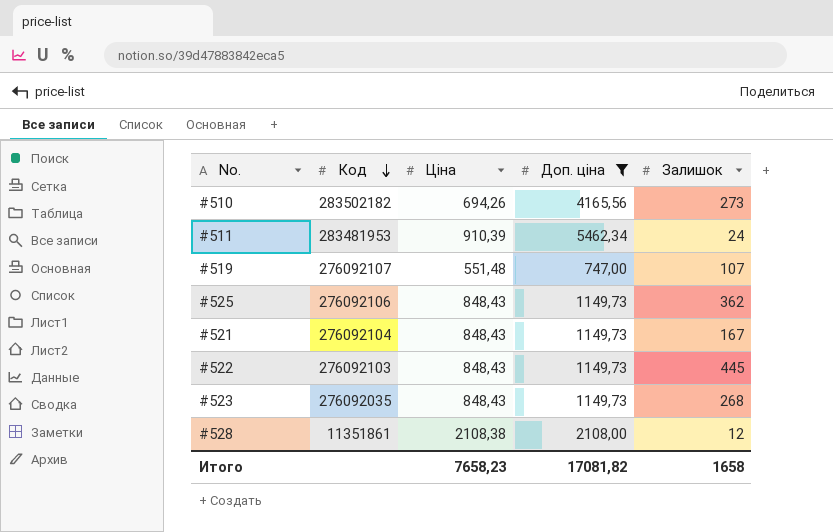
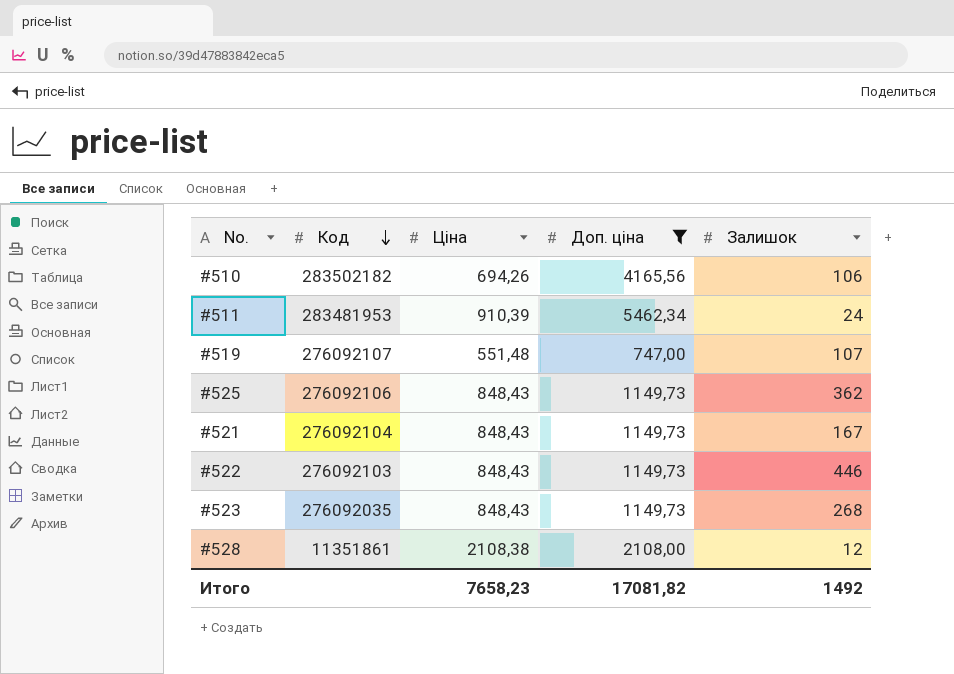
#510 | Залишок: 273 -> 106
#522 | Залишок: 445 -> 446
Итого | Залишок: 1658 -> 1492

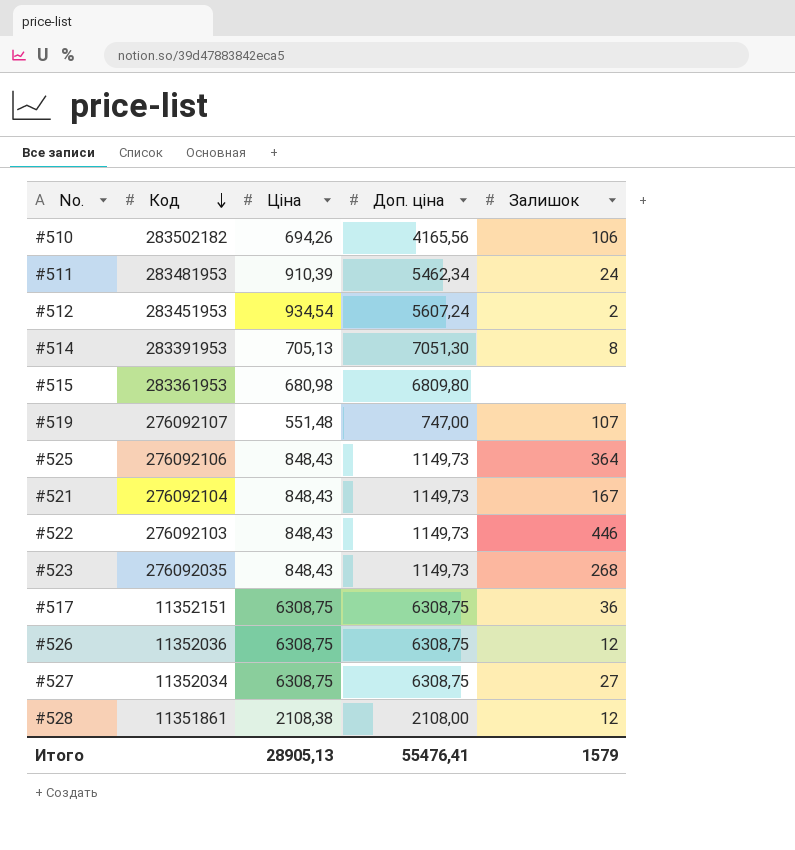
filter: Доп. ціна <= 5462,34 -> none
#525 | Залишок: 362 -> 364
Итого | Ціна: 7658,23 -> 28905,13
Итого | Доп. ціна: 17081,82 -> 55476,41
Итого | Залишок: 1492 -> 1579

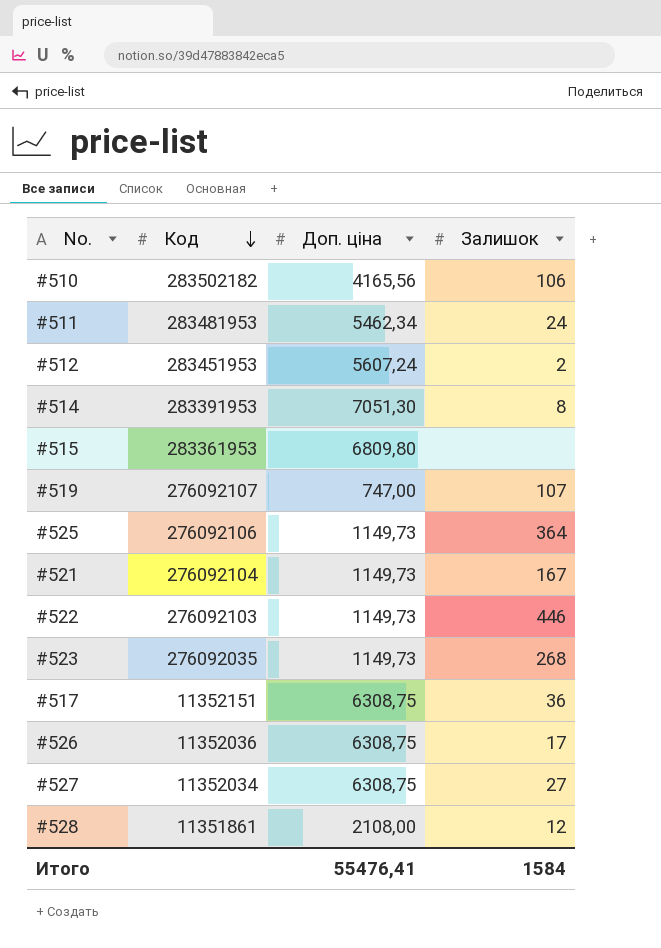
column Ціна | position: 3 -> none
#526 | Залишок: 12 -> 17
Итого | Залишок: 1579 -> 1584

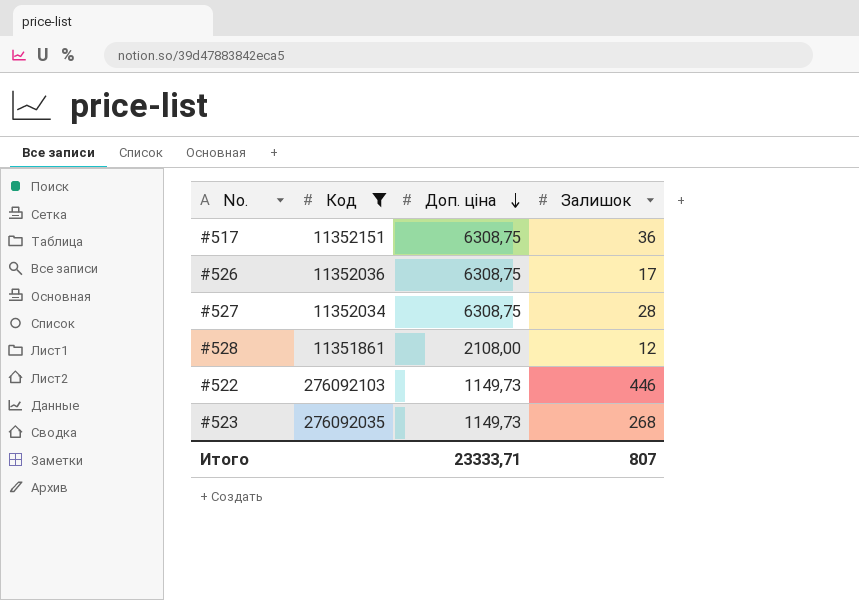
filter: none -> Код <= 276092103
row order: Код descending -> Доп. ціна descending
#527 | Залишок: 27 -> 28
Итого | Доп. ціна: 55476,41 -> 23333,71
Итого | Залишок: 1584 -> 807

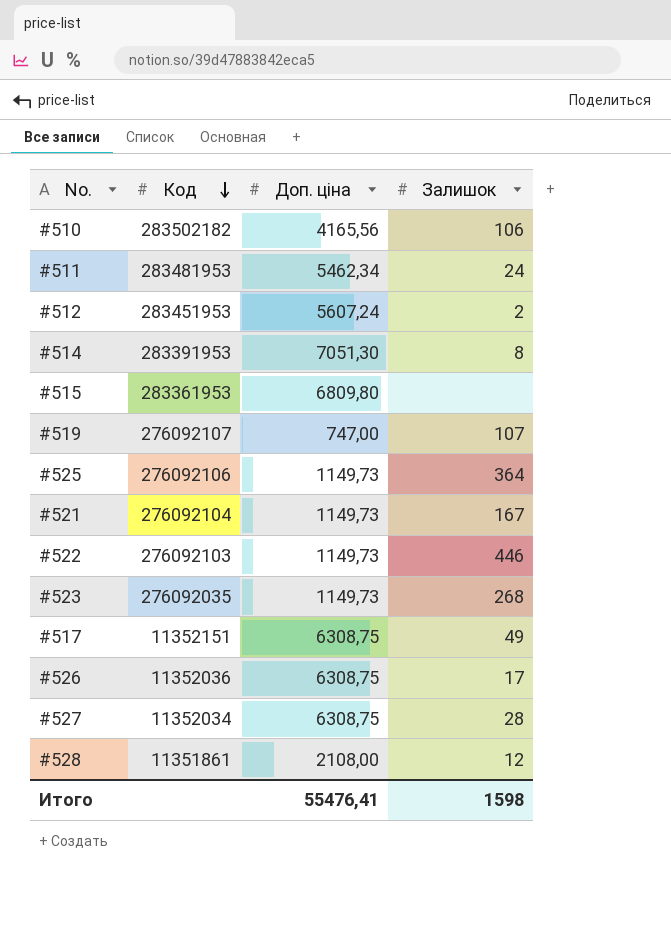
filter: Код <= 276092103 -> none
row order: Доп. ціна descending -> Код descending
#517 | Залишок: 36 -> 49
Итого | Доп. ціна: 23333,71 -> 55476,41
Итого | Залишок: 807 -> 1598

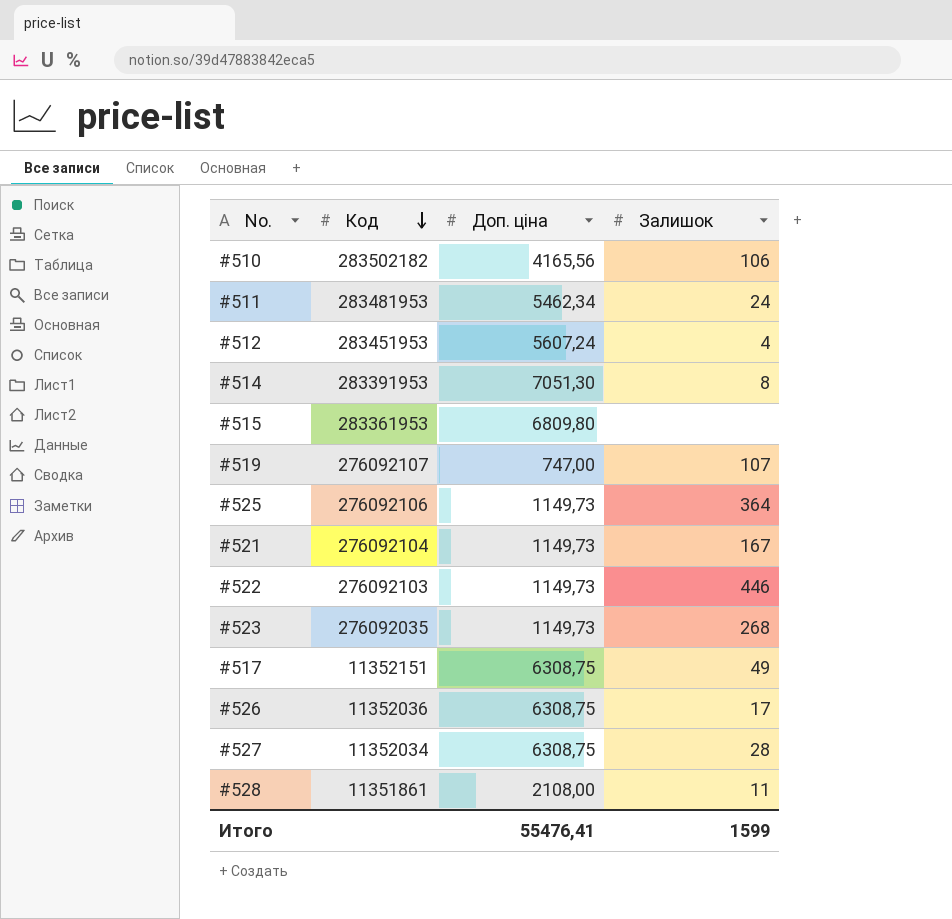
#512 | Залишок: 2 -> 4
#528 | Залишок: 12 -> 11
Итого | Залишок: 1598 -> 1599

